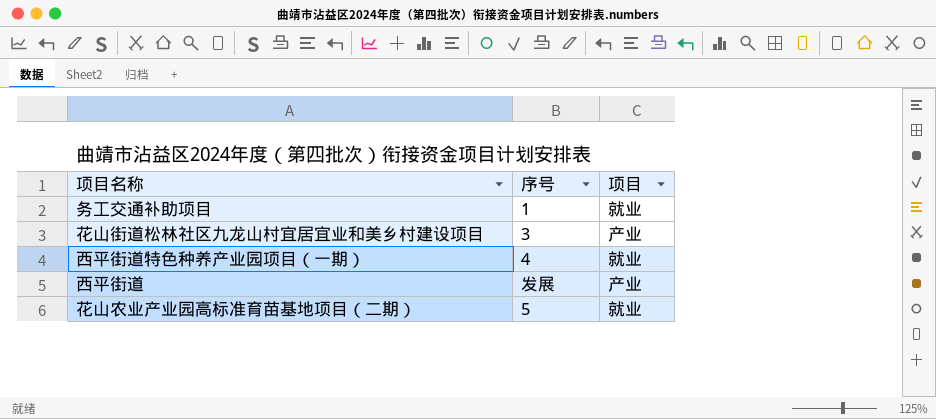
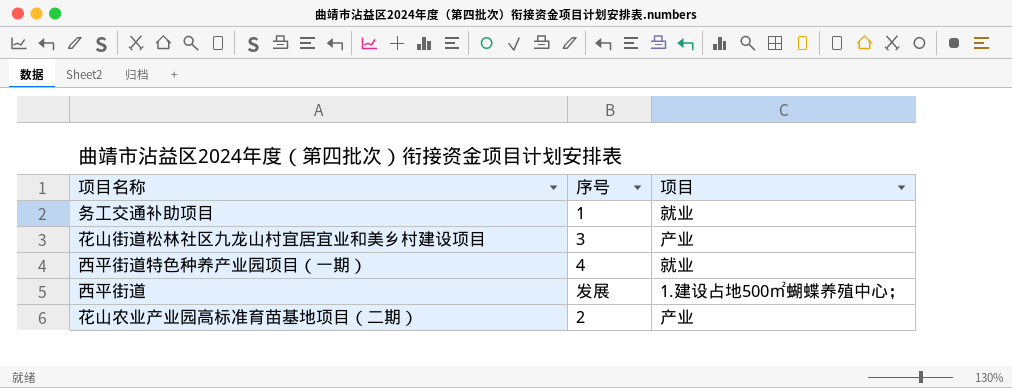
西平街道 | 项目: 产业 -> 1.建设占地500㎡蝴蝶养殖中心；
花山农业产业园高标准育苗基地项目（二期） | 序号: 5 -> 2
花山农业产业园高标准育苗基地项目（二期） | 项目: 就业 -> 产业

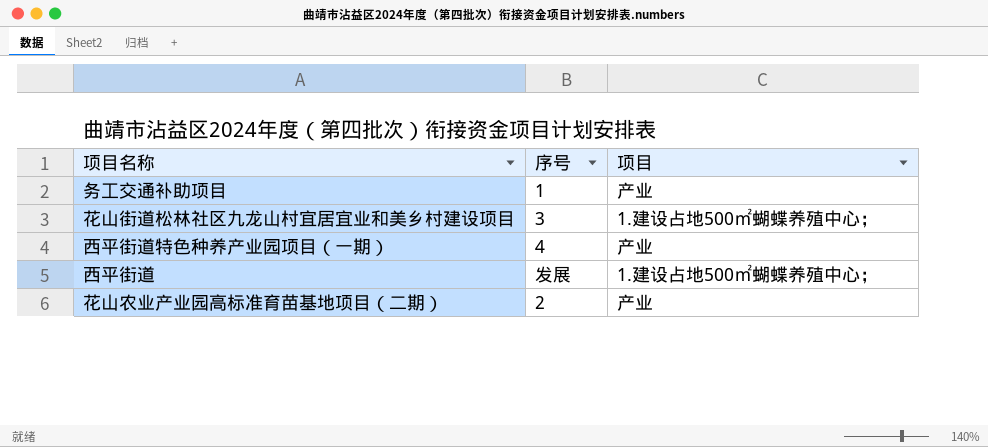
务工交通补助项目 | 项目: 就业 -> 产业
花山街道松林社区九龙山村宜居宜业和美乡村建设项目 | 项目: 产业 -> 1.建设占地500㎡蝴蝶养殖中心；
西平街道特色种养产业园项目（一期） | 项目: 就业 -> 产业

